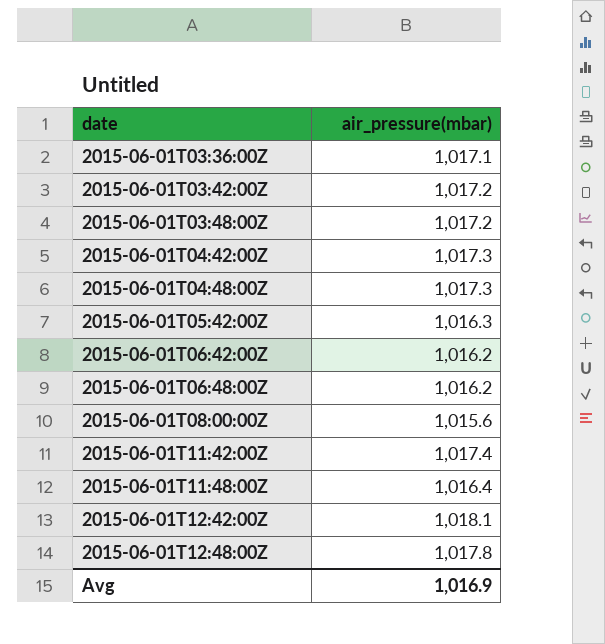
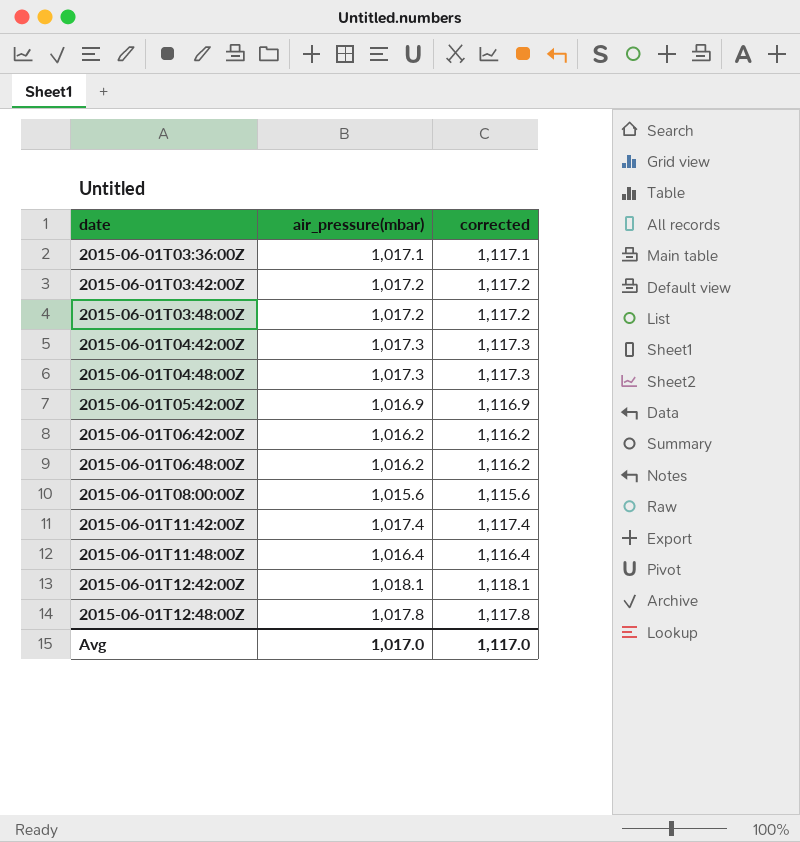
column corrected | formula: none -> [air_pressure(mbar)] + 100
2015-06-01T05:42:00Z | air_pressure(mbar): 1,016.3 -> 1,016.9
Avg | air_pressure(mbar): 1,016.9 -> 1,017.0

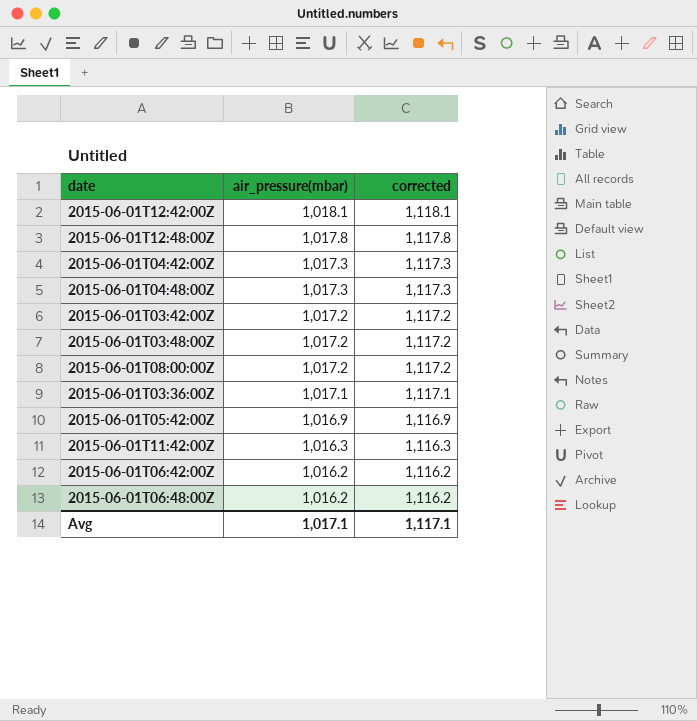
row order: date ascending -> air_pressure(mbar) descending
row 2015-06-01T11:48:00Z: 1,016.4 | 1,116.4 -> none
2015-06-01T08:00:00Z | air_pressure(mbar): 1,015.6 -> 1,017.2
2015-06-01T08:00:00Z | corrected: 1,115.6 -> 1,117.2
2015-06-01T11:42:00Z | air_pressure(mbar): 1,017.4 -> 1,016.3
2015-06-01T11:42:00Z | corrected: 1,117.4 -> 1,116.3
Avg | air_pressure(mbar): 1,017.0 -> 1,017.1
Avg | corrected: 1,117.0 -> 1,117.1

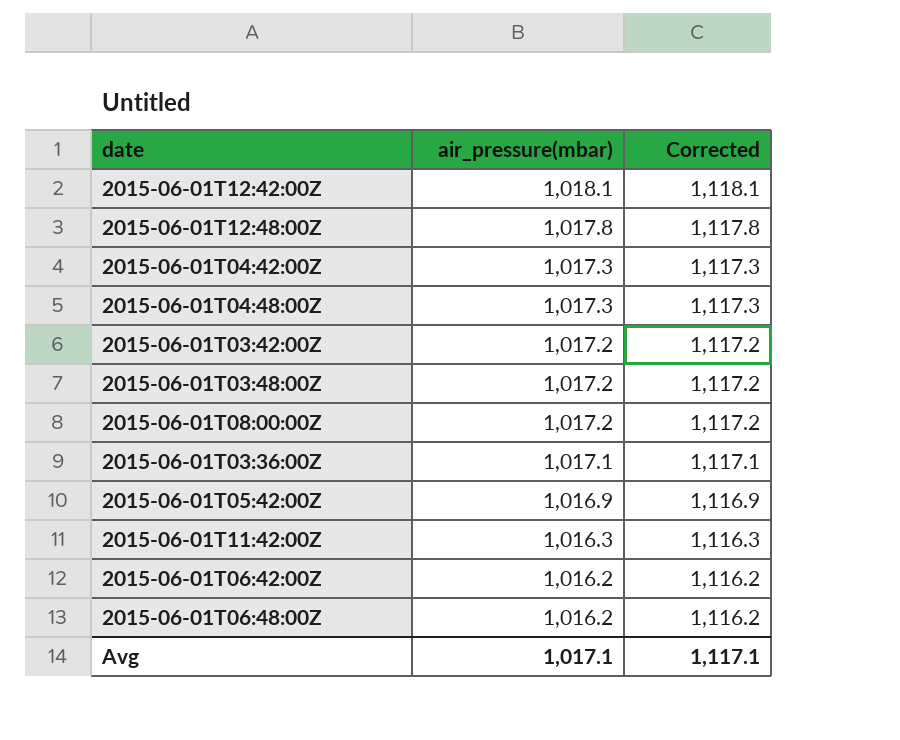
column name: corrected -> Corrected

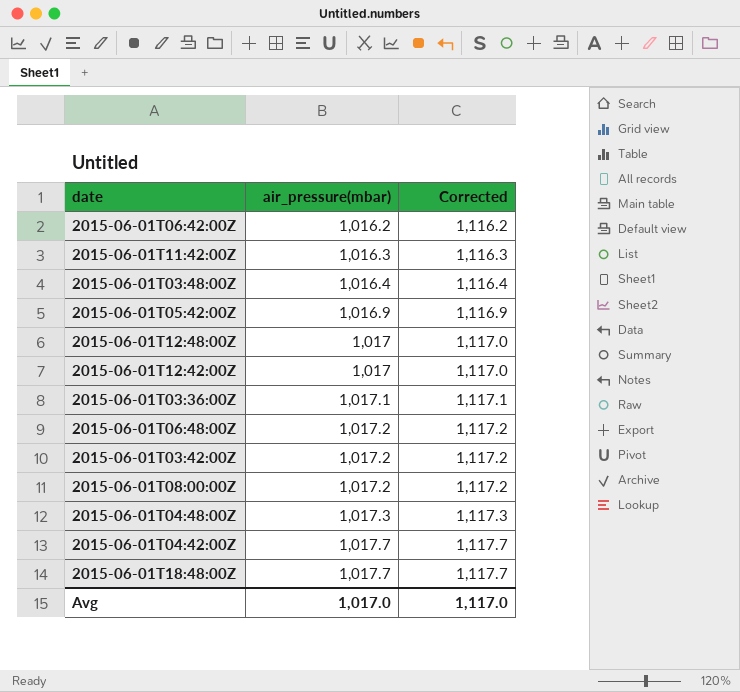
row order: air_pressure(mbar) descending -> air_pressure(mbar) ascending
2015-06-01T03:48:00Z | air_pressure(mbar): 1,017.2 -> 1,016.4
2015-06-01T03:48:00Z | Corrected: 1,117.2 -> 1,116.4
2015-06-01T12:48:00Z | air_pressure(mbar): 1,017.8 -> 1,017
2015-06-01T12:48:00Z | Corrected: 1,117.8 -> 1,117.0
2015-06-01T12:42:00Z | air_pressure(mbar): 1,018.1 -> 1,017
2015-06-01T12:42:00Z | Corrected: 1,118.1 -> 1,117.0
2015-06-01T06:48:00Z | air_pressure(mbar): 1,016.2 -> 1,017.2
2015-06-01T06:48:00Z | Corrected: 1,116.2 -> 1,117.2
2015-06-01T04:42:00Z | air_pressure(mbar): 1,017.3 -> 1,017.7
2015-06-01T04:42:00Z | Corrected: 1,117.3 -> 1,117.7
row 2015-06-01T18:48:00Z: none -> 1,017.7 | 1,117.7
Avg | air_pressure(mbar): 1,017.1 -> 1,017.0
Avg | Corrected: 1,117.1 -> 1,117.0

